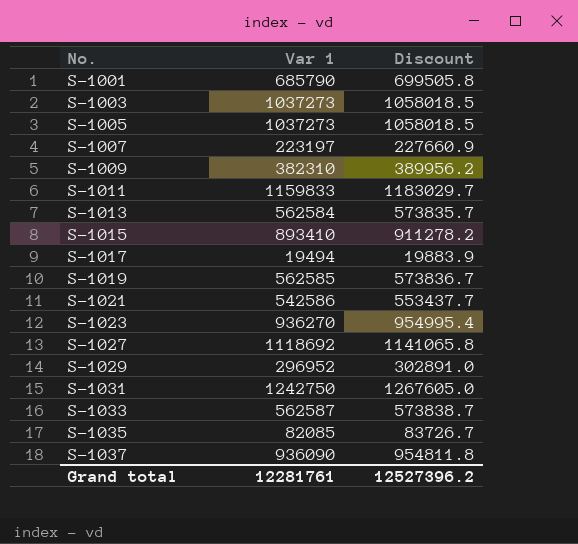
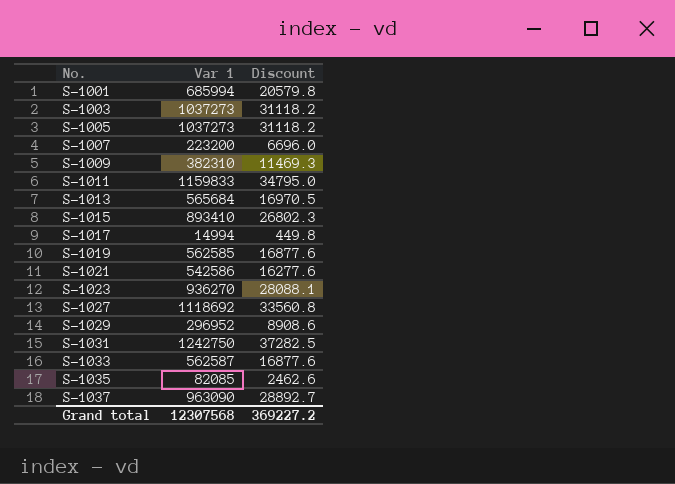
column Discount | formula: [Var 1] * 1.02 -> [Var 1] * 0.03
S-1001 | Var 1: 685790 -> 685994
S-1007 | Var 1: 223197 -> 223200
S-1013 | Var 1: 562584 -> 565684
S-1017 | Var 1: 19494 -> 14994
S-1037 | Var 1: 936090 -> 963090
Grand total | Var 1: 12281761 -> 12307568
Grand total | Discount: 12527396.2 -> 369227.2

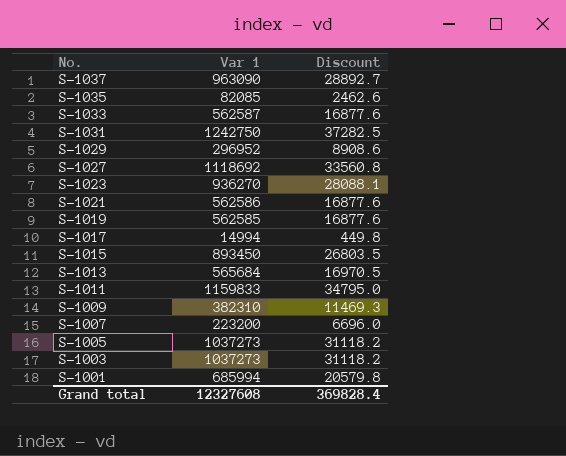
row order: No. ascending -> No. descending
S-1021 | Var 1: 542586 -> 562586
S-1021 | Discount: 16277.6 -> 16877.6
S-1015 | Var 1: 893410 -> 893450
S-1015 | Discount: 26802.3 -> 26803.5
Grand total | Var 1: 12307568 -> 12327608
Grand total | Discount: 369227.2 -> 369828.4

